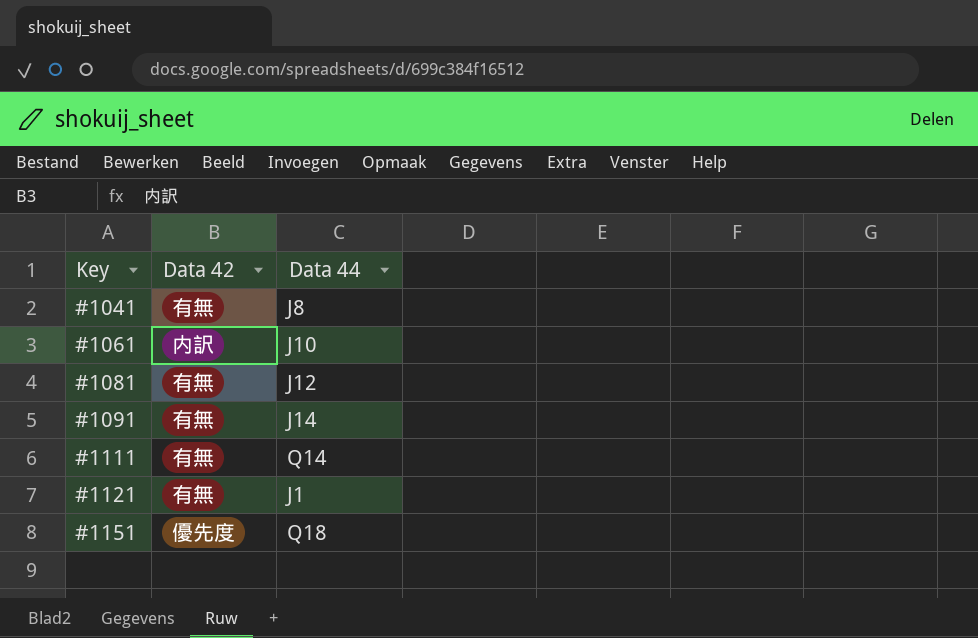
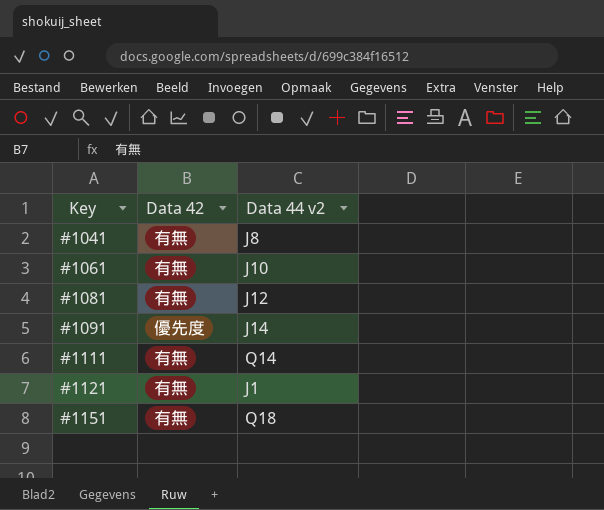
column name: Data 44 -> Data 44 v2
#1061 | Data 42: 内訳 -> 有無
#1091 | Data 42: 有無 -> 優先度
#1151 | Data 42: 優先度 -> 有無

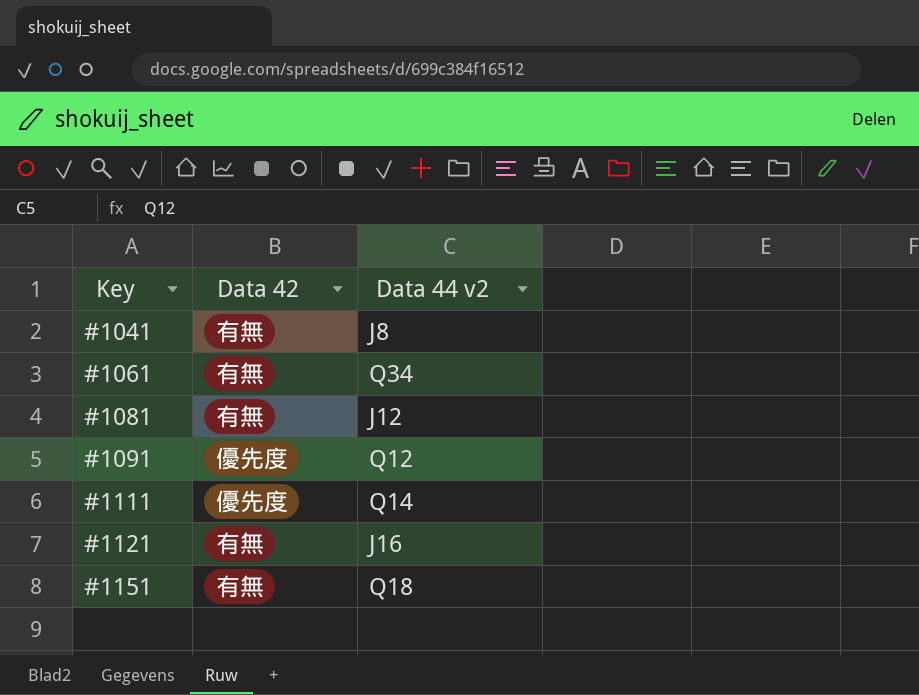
#1061 | Data 44 v2: J10 -> Q34
#1091 | Data 44 v2: J14 -> Q12
#1111 | Data 42: 有無 -> 優先度
#1121 | Data 44 v2: J1 -> J16

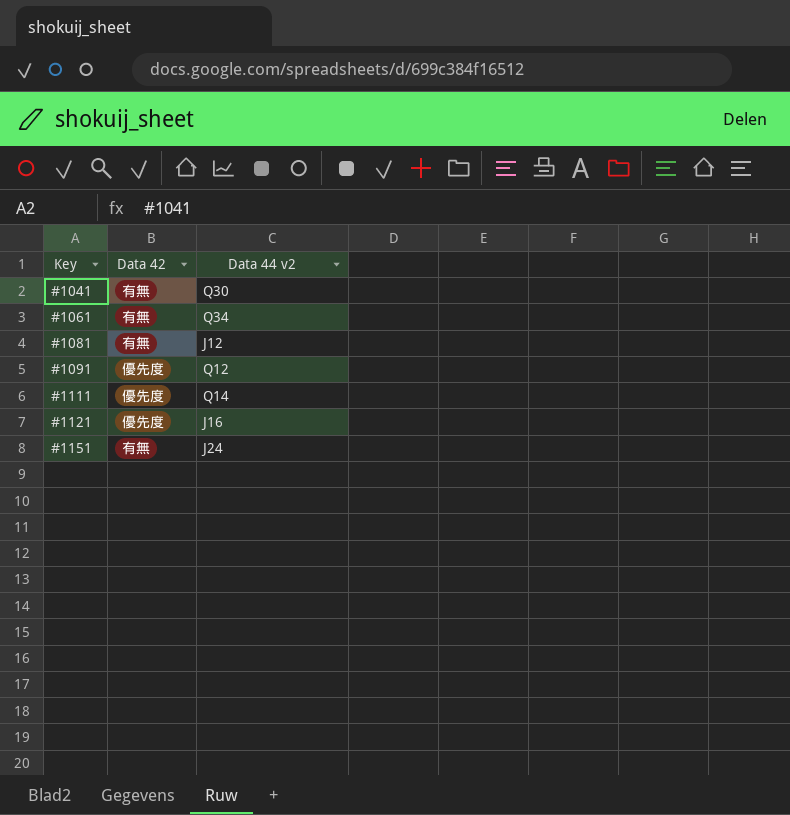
#1041 | Data 44 v2: J8 -> Q30
#1121 | Data 42: 有無 -> 優先度
#1151 | Data 44 v2: Q18 -> J24

